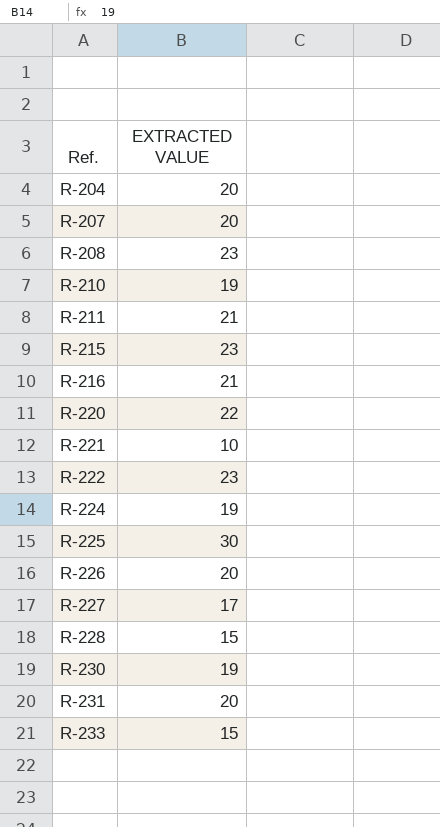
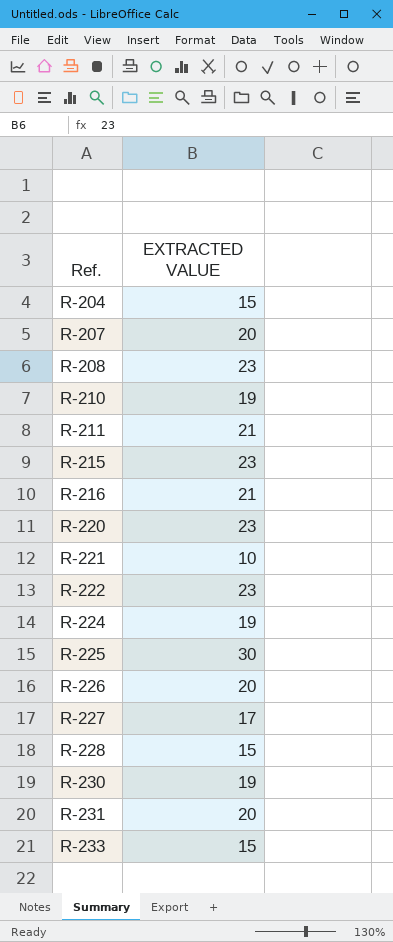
R-204 | EXTRACTED VALUE: 20 -> 15
R-220 | EXTRACTED VALUE: 22 -> 23

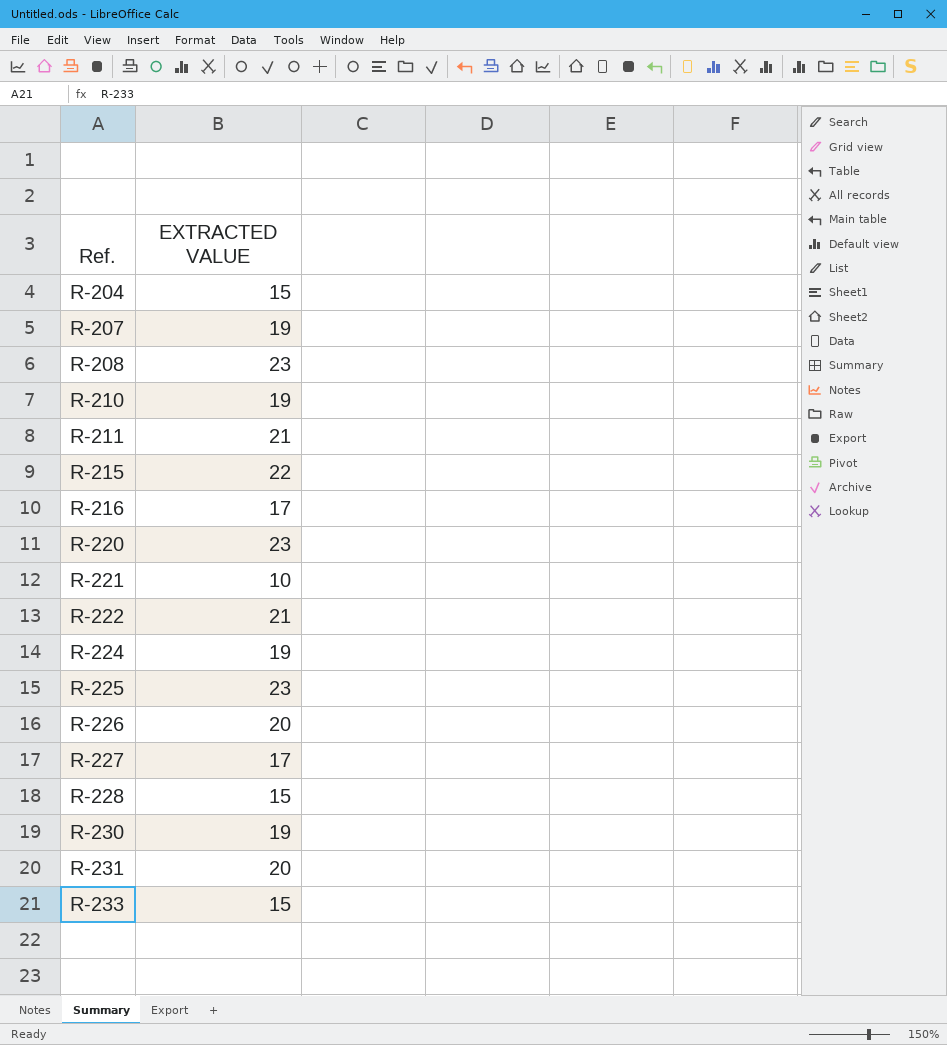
R-207 | EXTRACTED VALUE: 20 -> 19
R-215 | EXTRACTED VALUE: 23 -> 22
R-216 | EXTRACTED VALUE: 21 -> 17
R-222 | EXTRACTED VALUE: 23 -> 21
R-225 | EXTRACTED VALUE: 30 -> 23

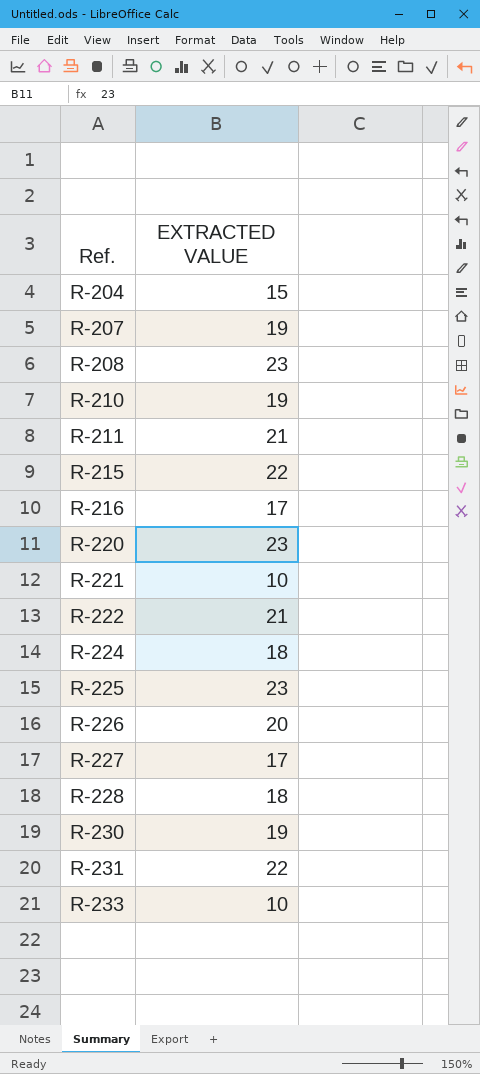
R-224 | EXTRACTED VALUE: 19 -> 18
R-228 | EXTRACTED VALUE: 15 -> 18
R-231 | EXTRACTED VALUE: 20 -> 22
R-233 | EXTRACTED VALUE: 15 -> 10

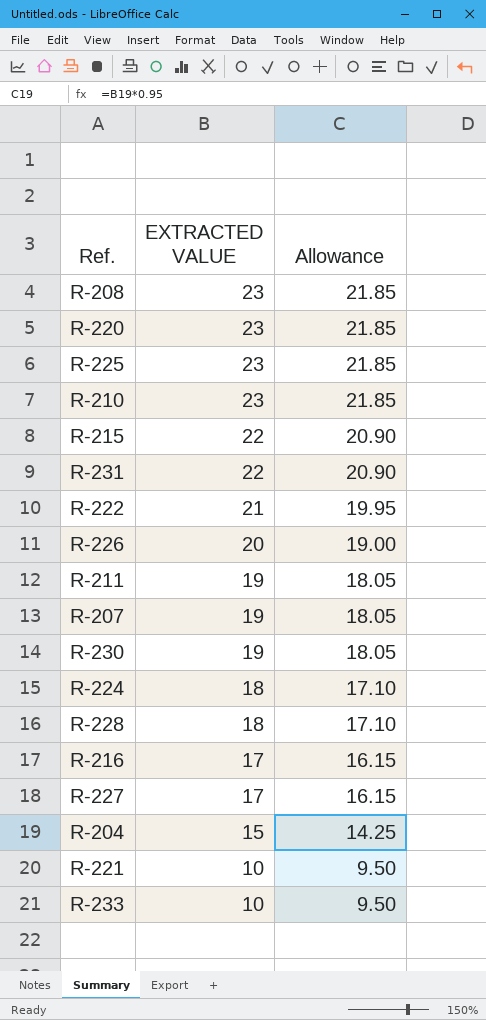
row order: Ref. ascending -> EXTRACTED VALUE descending
column Allowance | formula: none -> [EXTRACTED VALUE] * 0.95
R-210 | EXTRACTED VALUE: 19 -> 23
R-211 | EXTRACTED VALUE: 21 -> 19

